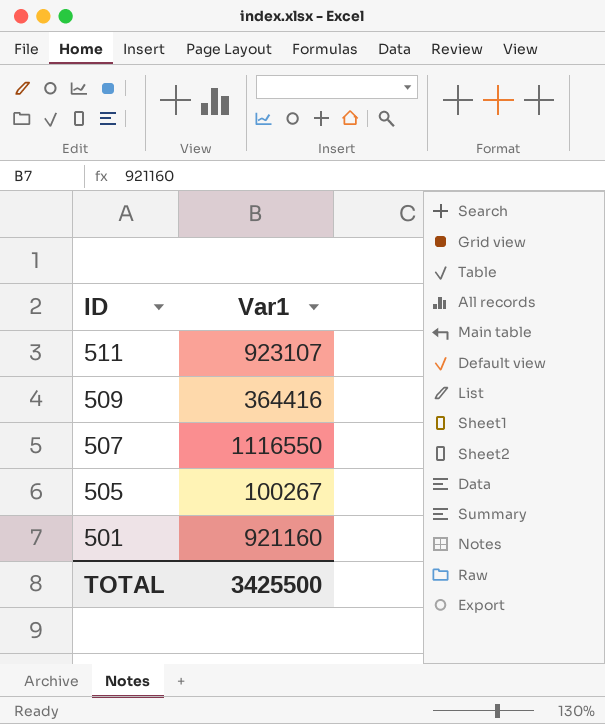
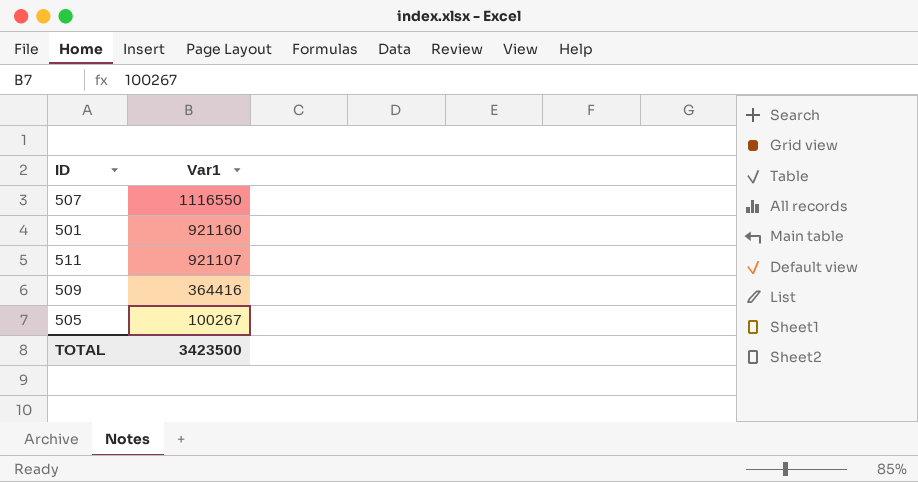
row order: ID descending -> Var1 descending
511 | Var1: 923107 -> 921107
TOTAL | Var1: 3425500 -> 3423500

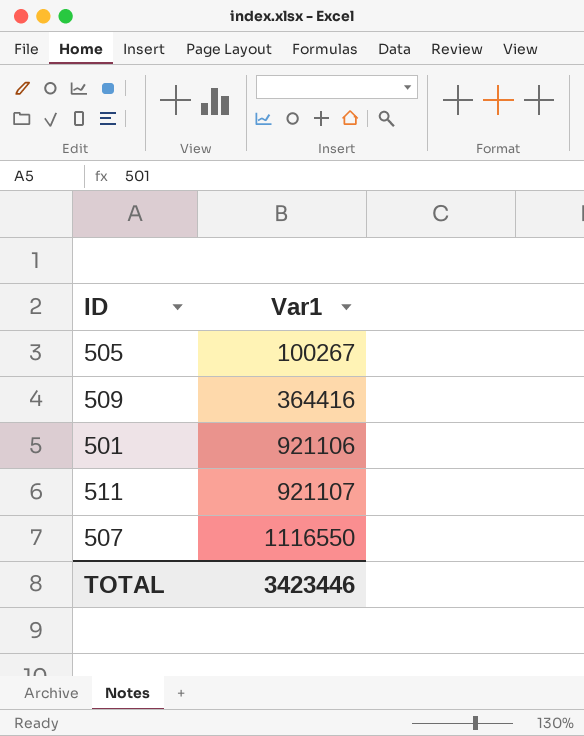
row order: Var1 descending -> Var1 ascending
501 | Var1: 921160 -> 921106
TOTAL | Var1: 3423500 -> 3423446

